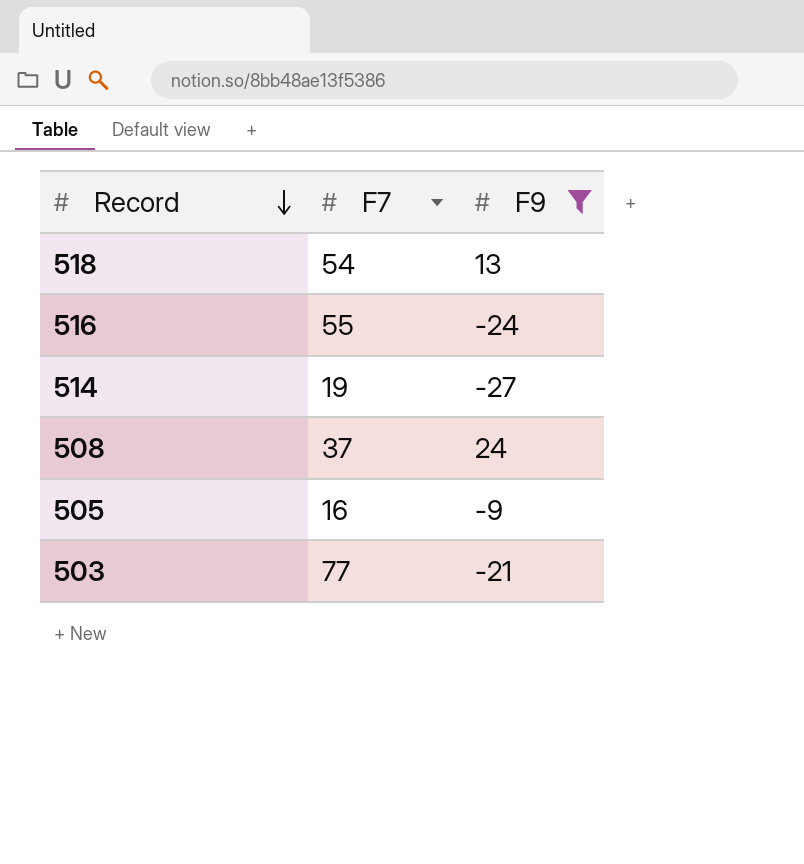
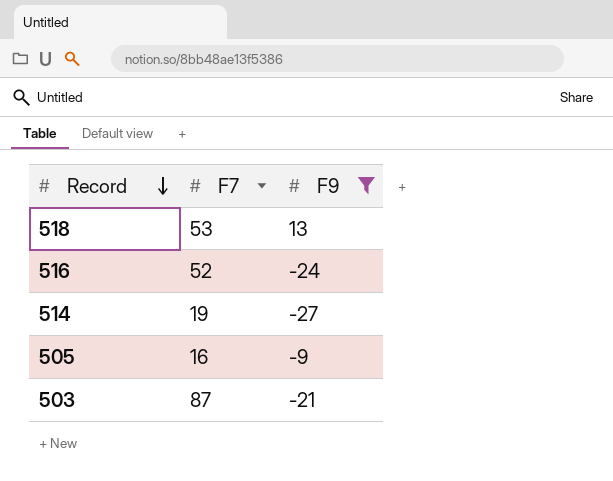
row 508: 37 | 24 -> none
518 | F7: 54 -> 53
516 | F7: 55 -> 52
503 | F7: 77 -> 87

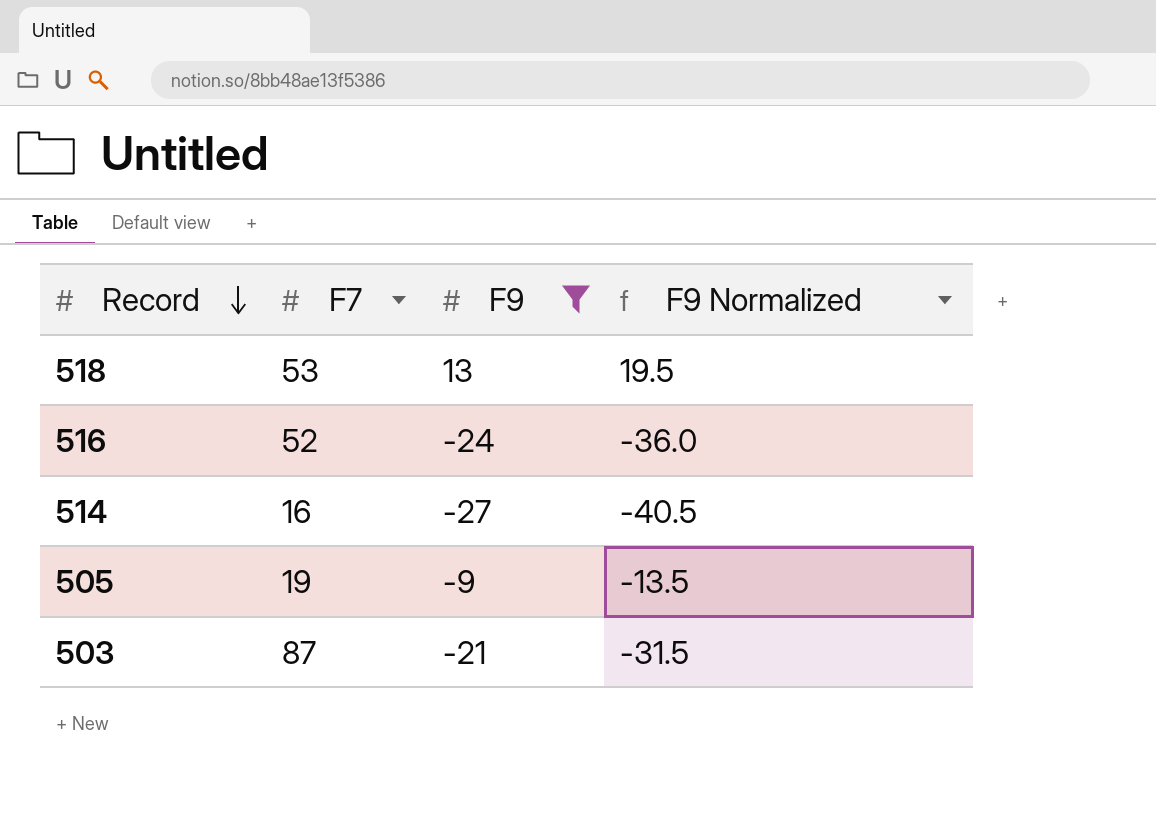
column F9 Normalized | formula: none -> [F9] * 1.5
514 | F7: 19 -> 16
505 | F7: 16 -> 19

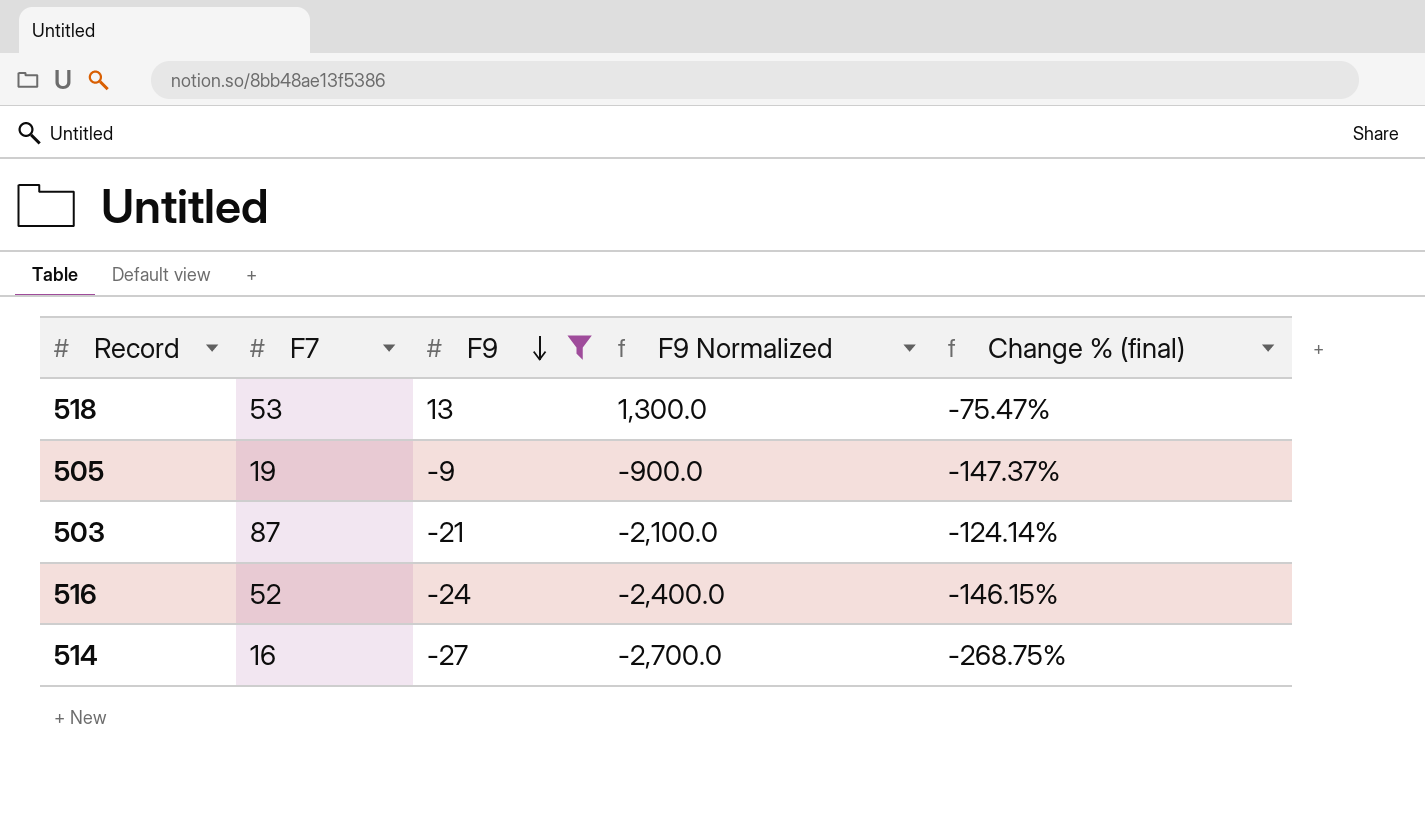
row order: Record descending -> F9 descending
column F9 Normalized | formula: [F9] * 1.5 -> [F9] * 100
column Change % (final) | formula: none -> ([F9] - [F7]) / [F7]

